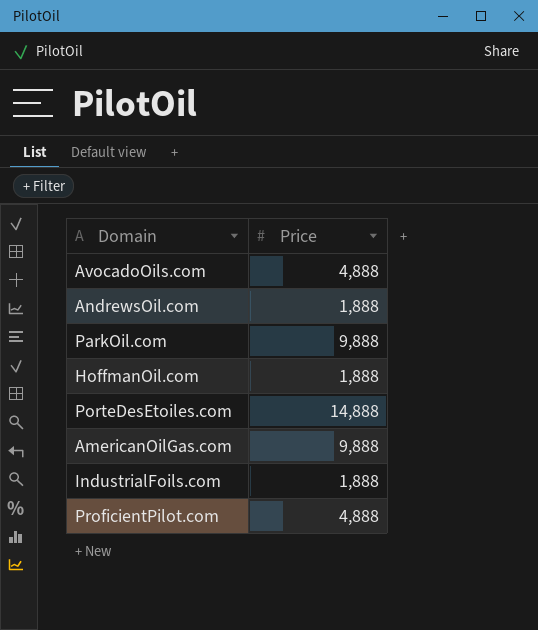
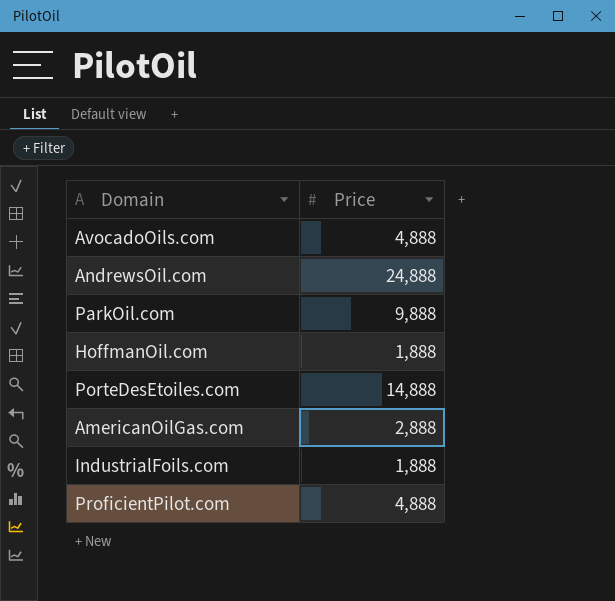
AndrewsOil.com | Price: 1,888 -> 24,888
AmericanOilGas.com | Price: 9,888 -> 2,888

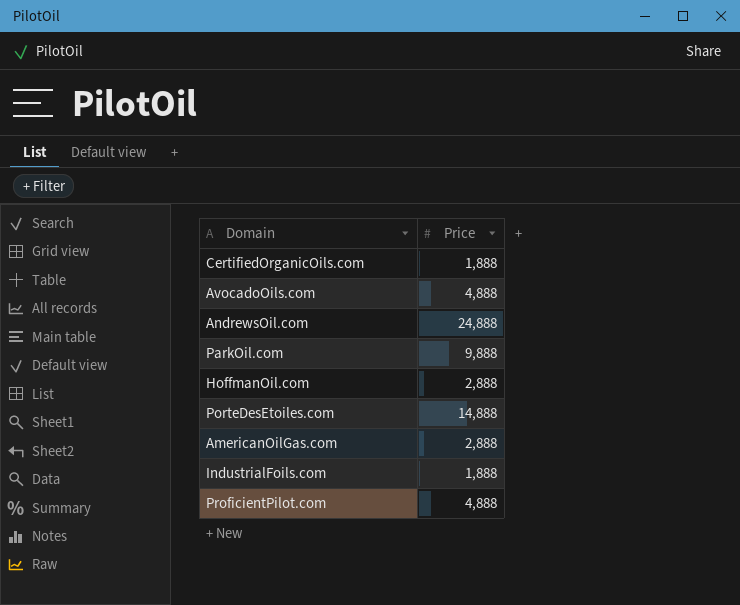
row CertifiedOrganicOils.com: none -> 1,888
HoffmanOil.com | Price: 1,888 -> 2,888

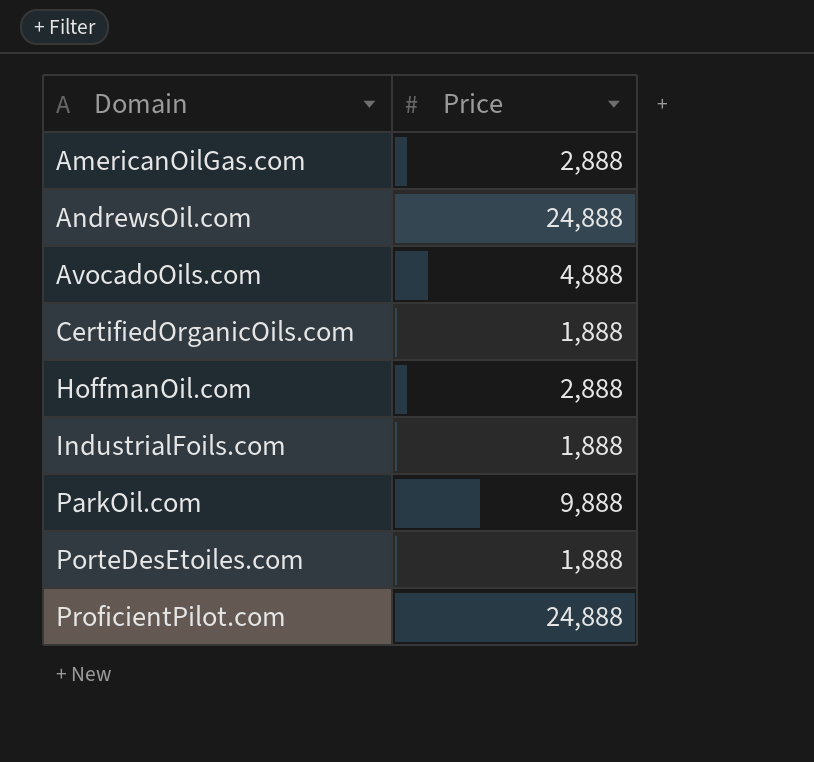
row order: none -> Domain ascending
PorteDesEtoiles.com | Price: 14,888 -> 1,888
ProficientPilot.com | Price: 4,888 -> 24,888

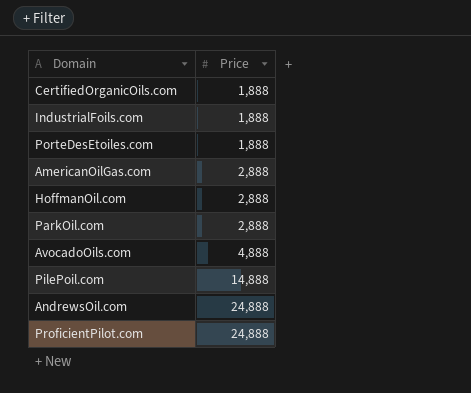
row order: Domain ascending -> Price ascending
ParkOil.com | Price: 9,888 -> 2,888
row PilePoil.com: none -> 14,888

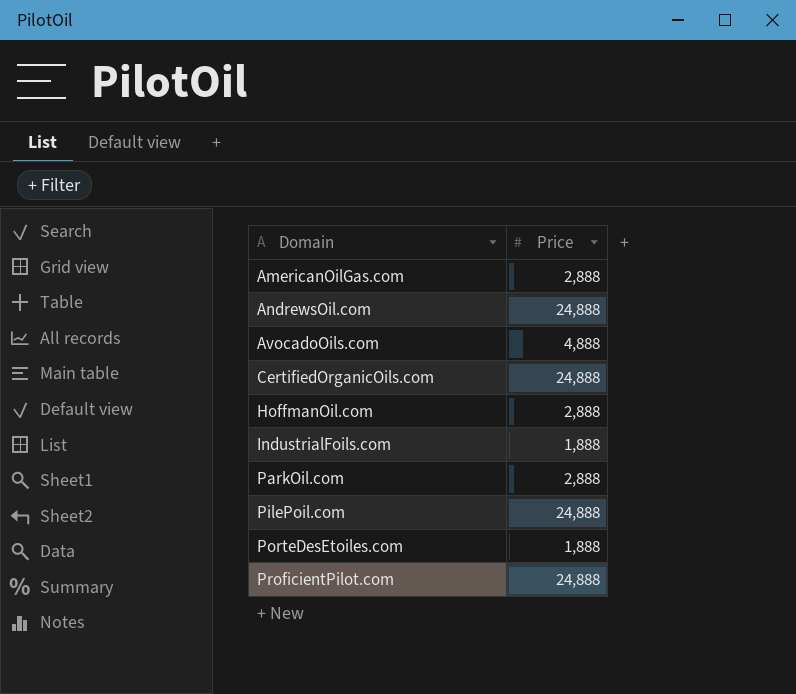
row order: Price ascending -> Domain ascending
CertifiedOrganicOils.com | Price: 1,888 -> 24,888
PilePoil.com | Price: 14,888 -> 24,888

